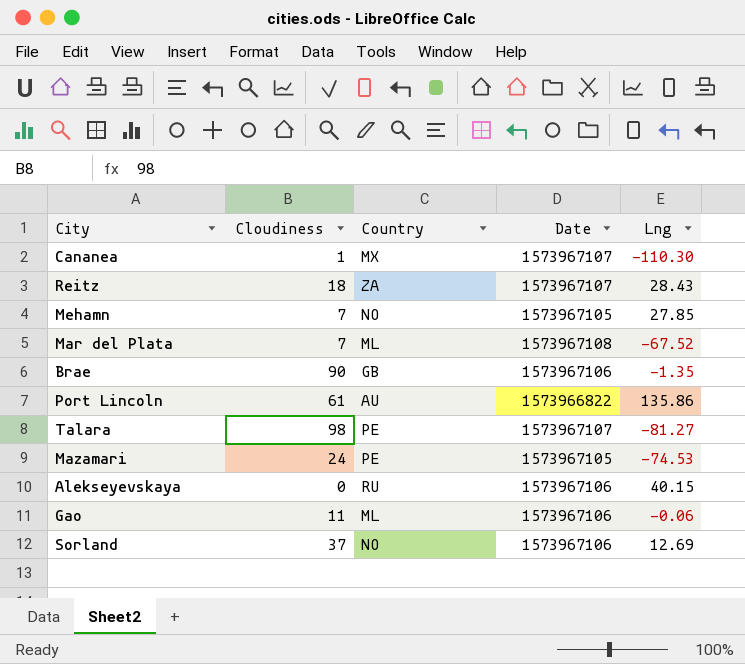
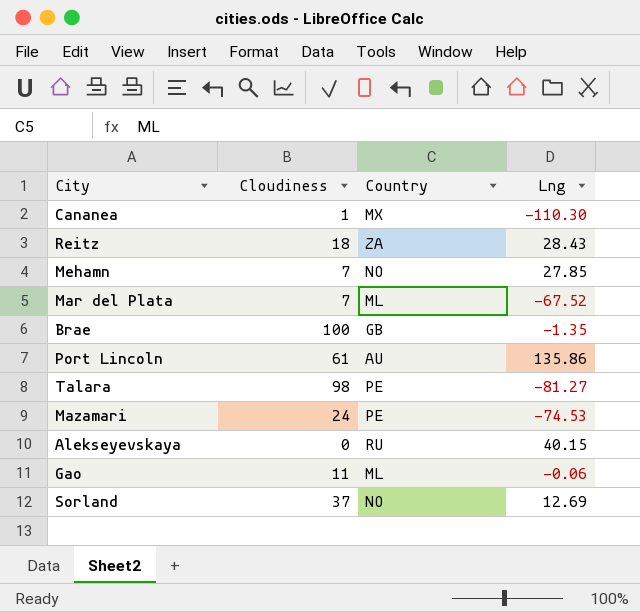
column Date | position: 4 -> none
Brae | Cloudiness: 90 -> 100

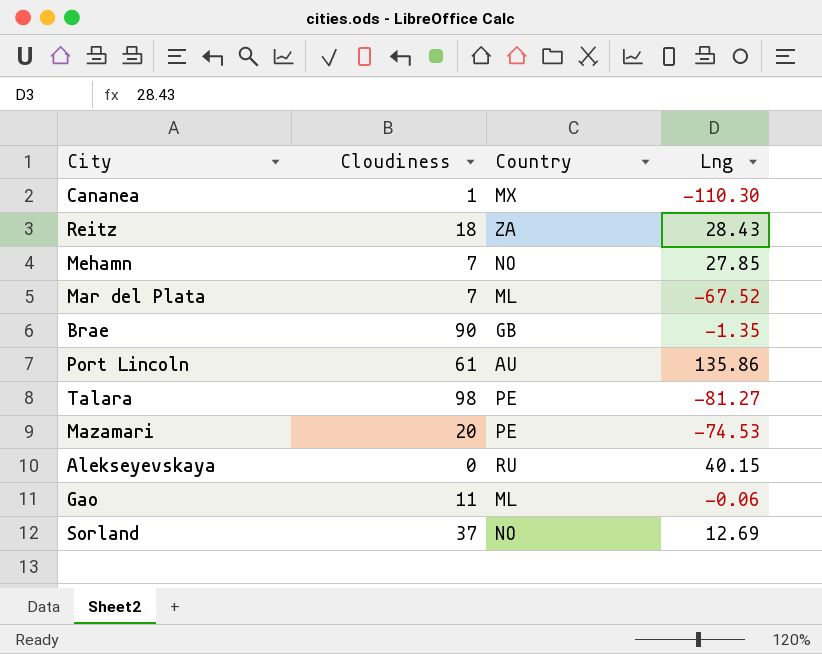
Brae | Cloudiness: 100 -> 90
Mazamari | Cloudiness: 24 -> 20

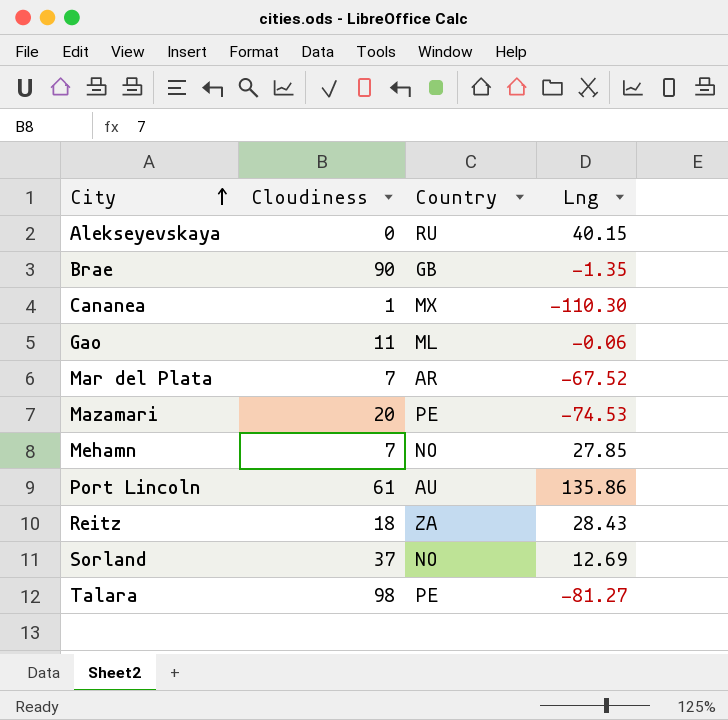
row order: none -> City ascending
Mar del Plata | Country: ML -> AR

